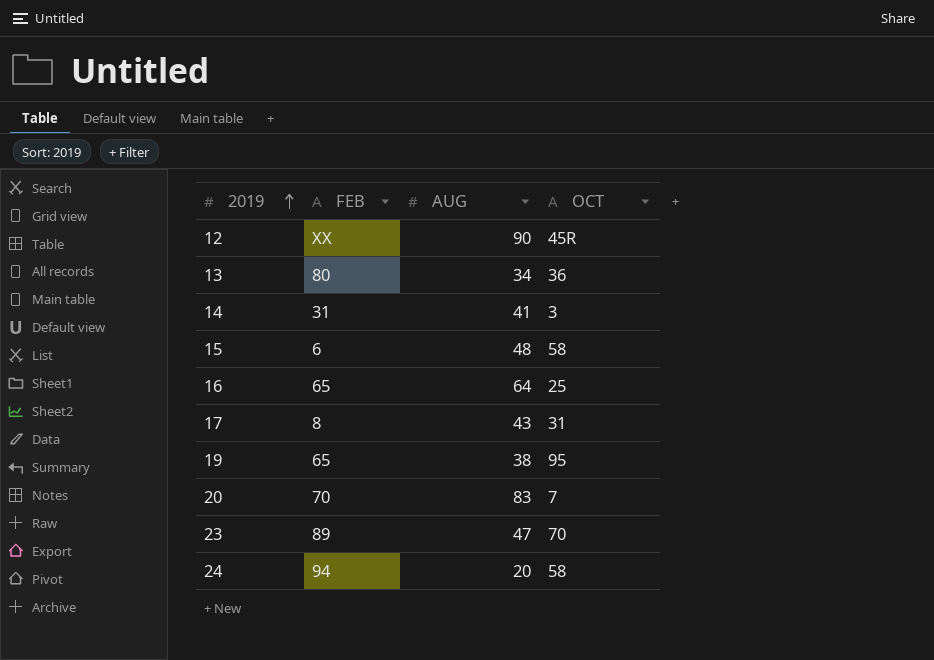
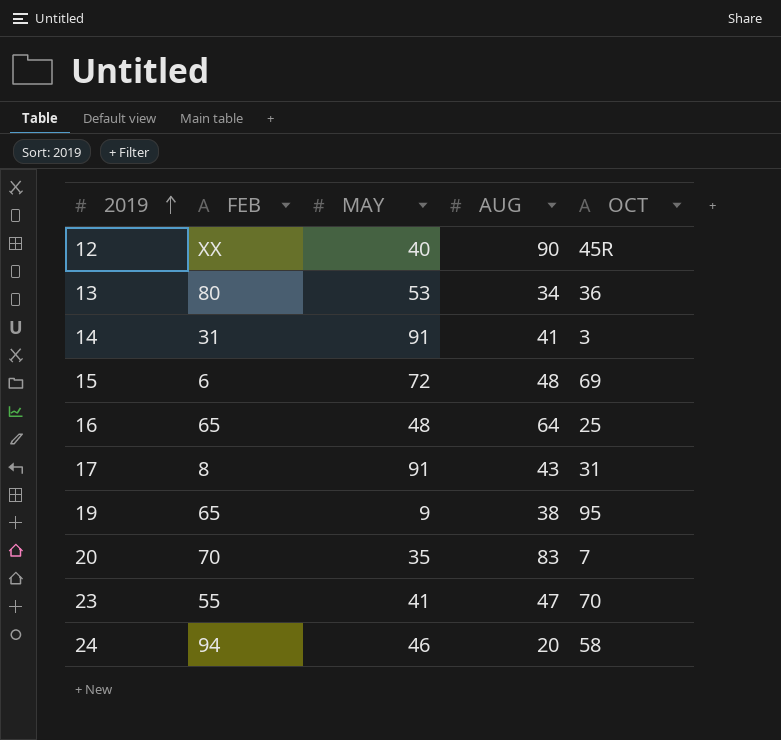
column MAY | position: none -> 3
15 | OCT: 58 -> 69
23 | FEB: 89 -> 55

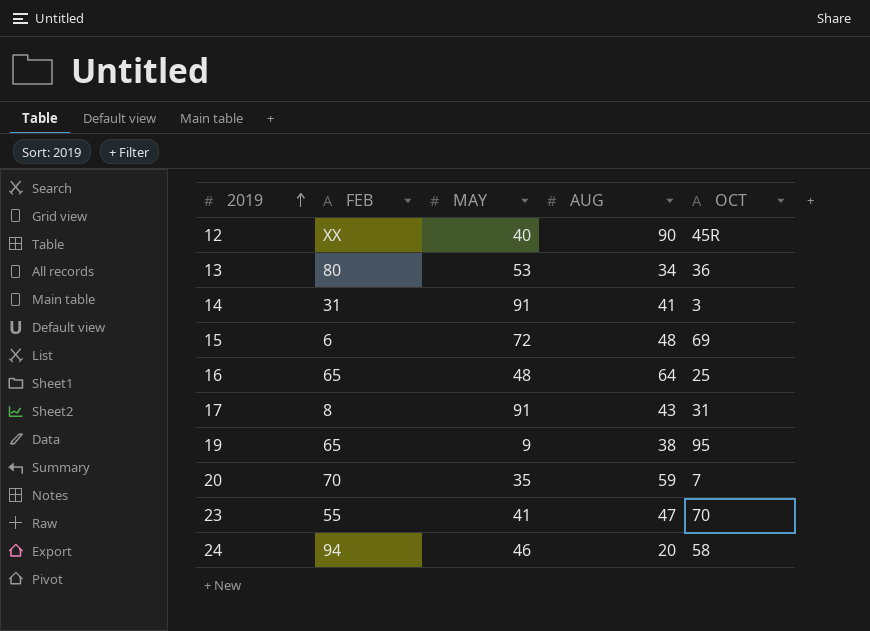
20 | AUG: 83 -> 59

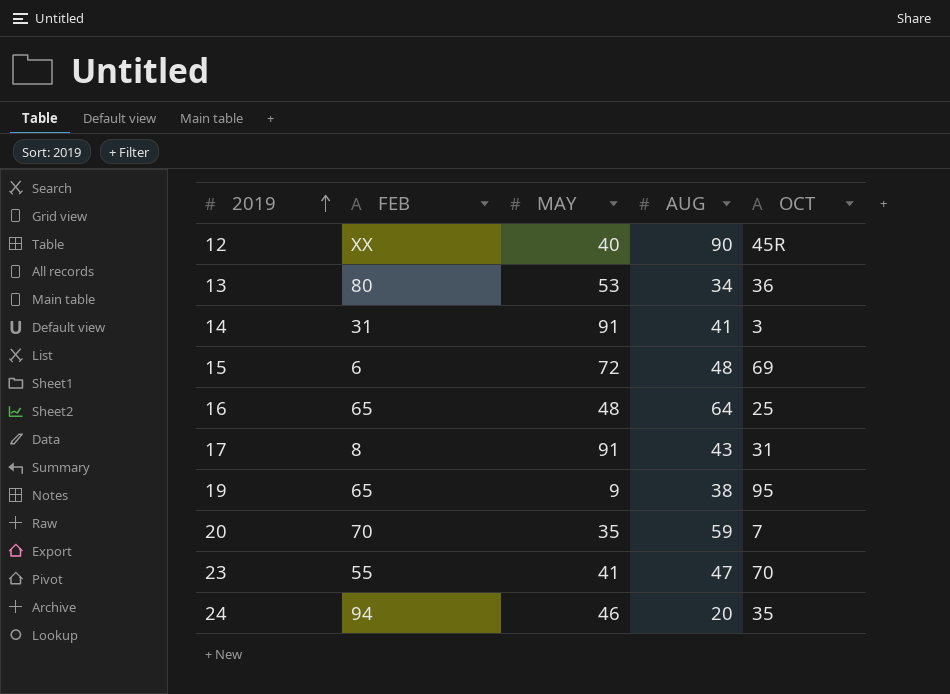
24 | OCT: 58 -> 35

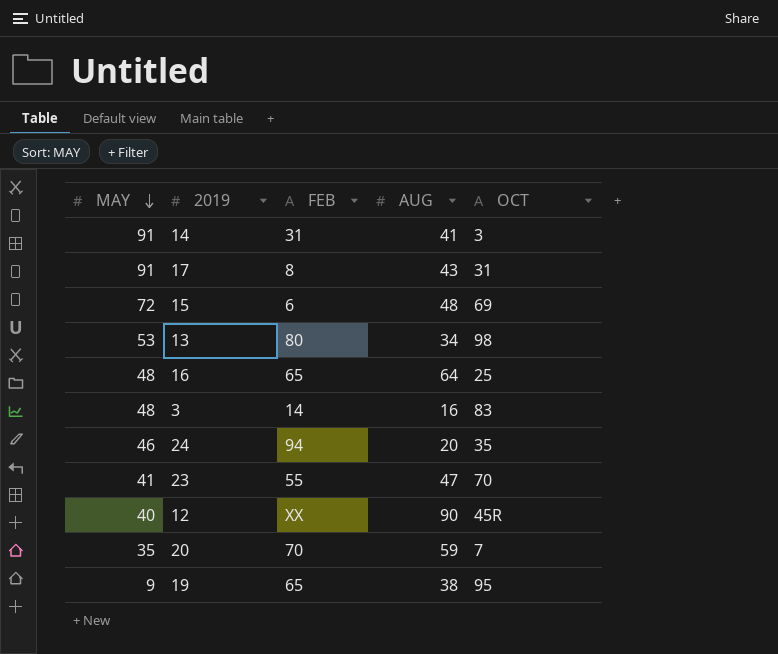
row order: 2019 ascending -> MAY descending
column MAY | position: 3 -> 1
13 | OCT: 36 -> 98
row 3: none -> 48 | 14 | 16 | 83

